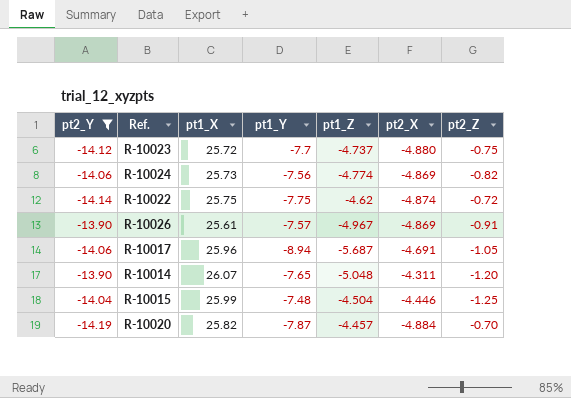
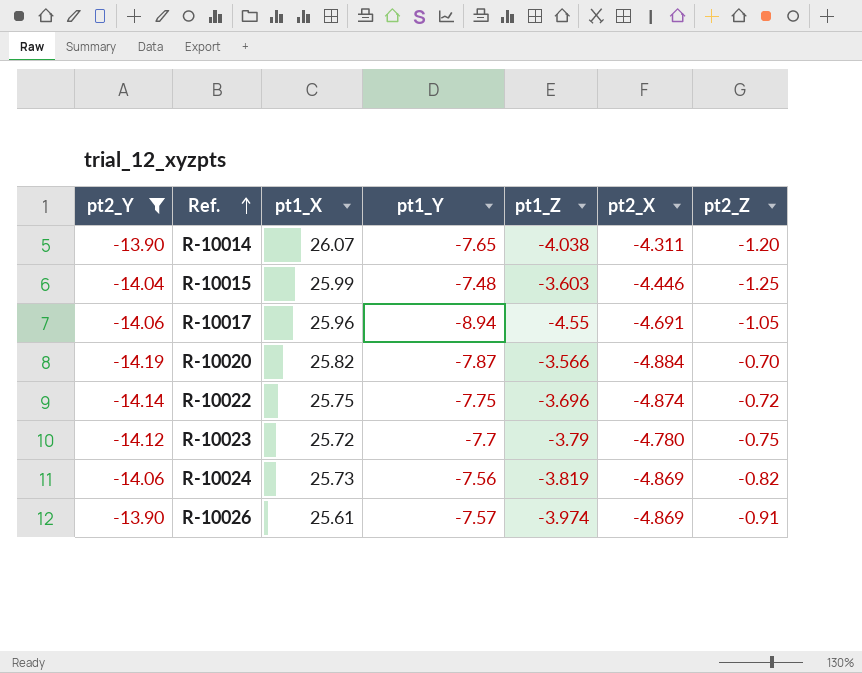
row order: none -> Ref. ascending
R-10014 | pt1_Z: -5.048 -> -4.038
R-10015 | pt1_Z: -4.504 -> -3.603
R-10017 | pt1_Z: -5.687 -> -4.55
R-10020 | pt1_Z: -4.457 -> -3.566
R-10022 | pt1_Z: -4.62 -> -3.696
R-10023 | pt1_Z: -4.737 -> -3.79
R-10023 | pt2_X: -4.880 -> -4.780
R-10024 | pt1_Z: -4.774 -> -3.819
R-10026 | pt1_Z: -4.967 -> -3.974

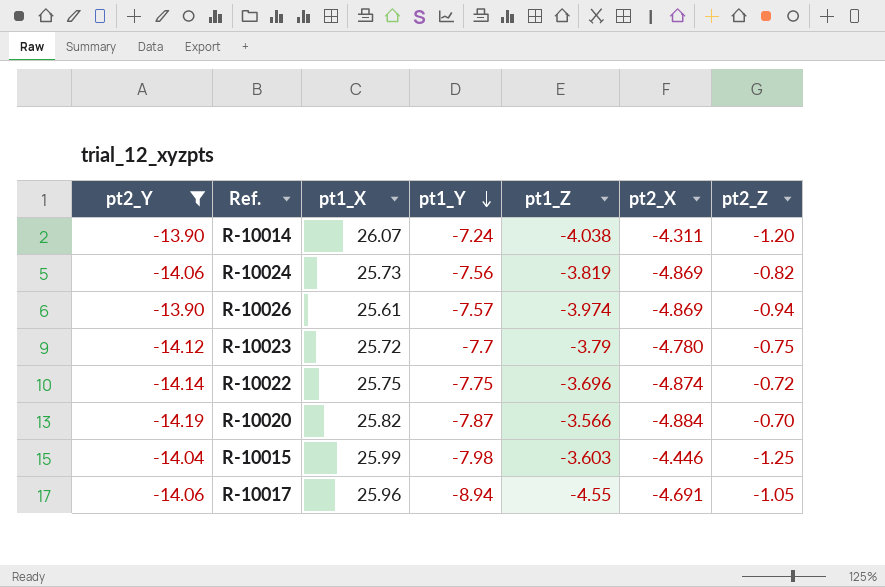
row order: Ref. ascending -> pt1_Y descending
R-10014 | pt1_Y: -7.65 -> -7.24
R-10026 | pt2_Z: -0.91 -> -0.94
R-10015 | pt1_Y: -7.48 -> -7.98

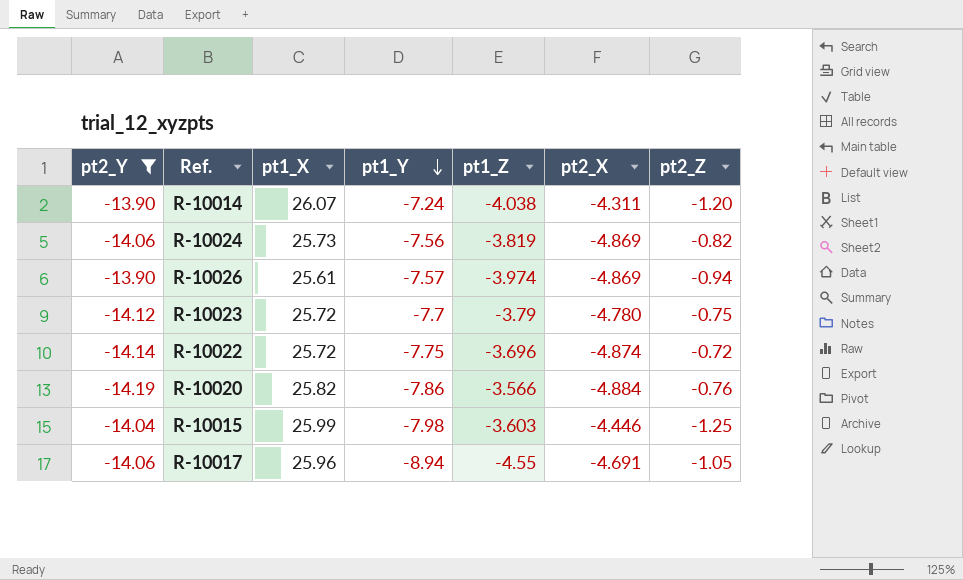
R-10022 | pt1_X: 25.75 -> 25.72
R-10020 | pt1_Y: -7.87 -> -7.86
R-10020 | pt2_Z: -0.70 -> -0.76

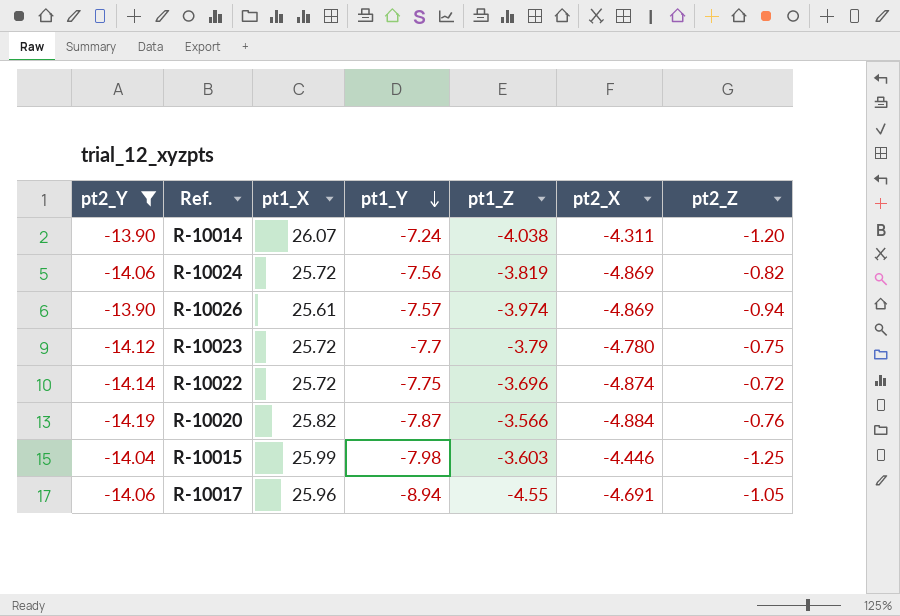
R-10024 | pt1_X: 25.73 -> 25.72
R-10020 | pt1_Y: -7.86 -> -7.87

